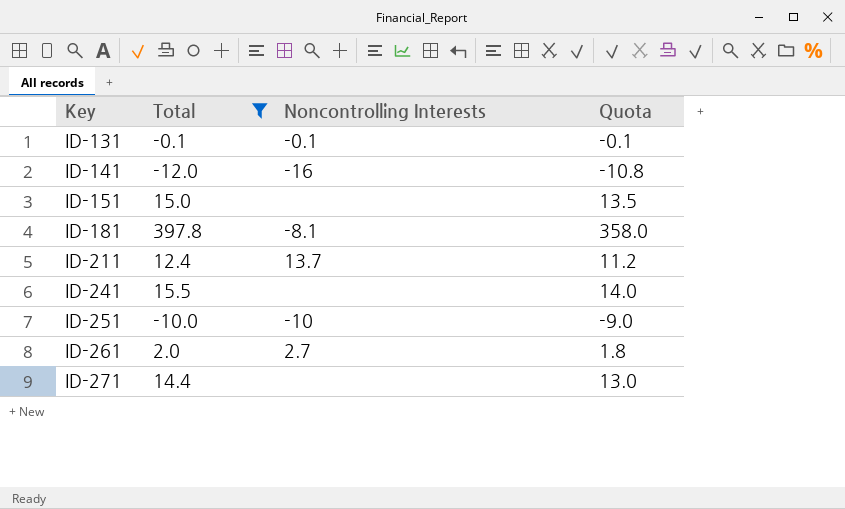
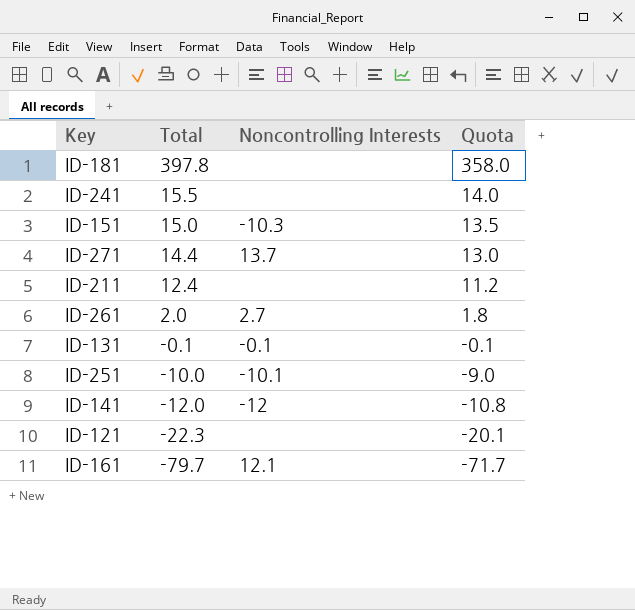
filter: Total >= -12.0 -> none
row order: Key ascending -> Total descending
ID-181 | Noncontrolling Interests: -8.1 -> none
ID-151 | Noncontrolling Interests: none -> -10.3
ID-271 | Noncontrolling Interests: none -> 13.7
ID-211 | Noncontrolling Interests: 13.7 -> none
ID-251 | Noncontrolling Interests: -10 -> -10.1
ID-141 | Noncontrolling Interests: -16 -> -12

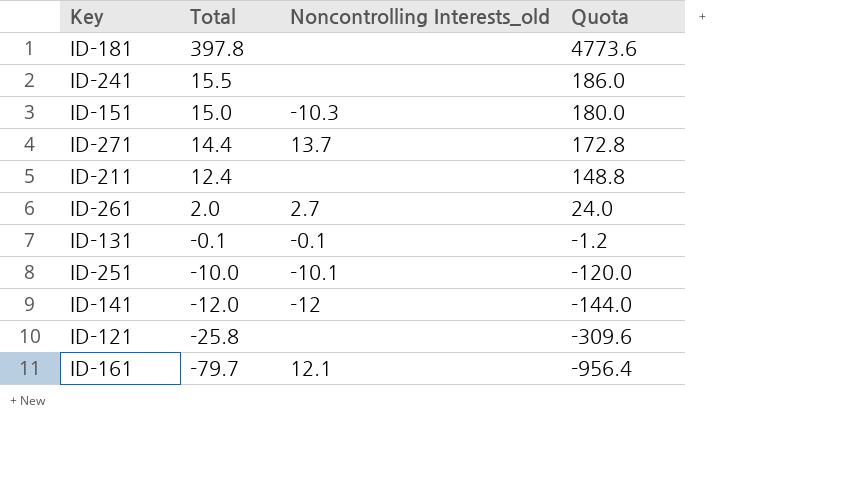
column name: Noncontrolling Interests -> Noncontrolling Interests_old
column Quota | formula: [Total] * 0.9 -> [Total] * 12
ID-121 | Total: -22.3 -> -25.8

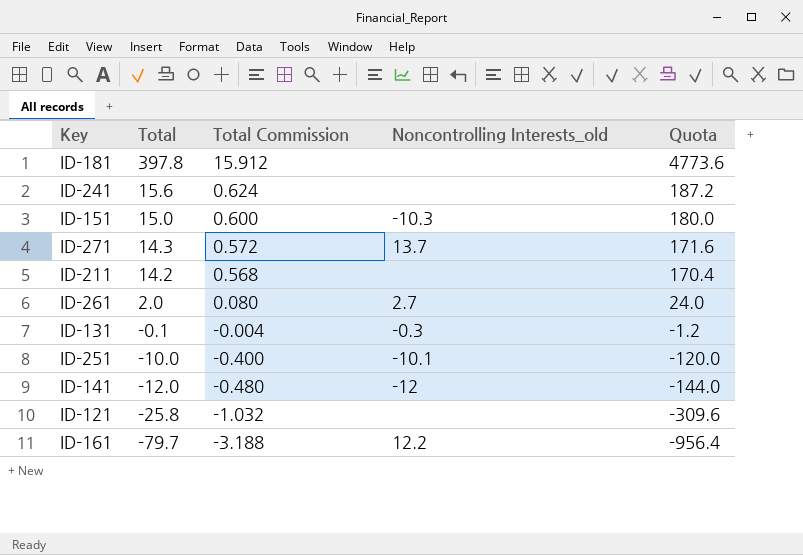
column Total Commission | formula: none -> [Total] * 0.04
ID-241 | Total: 15.5 -> 15.6
ID-241 | Quota: 186.0 -> 187.2
ID-271 | Total: 14.4 -> 14.3
ID-271 | Quota: 172.8 -> 171.6
ID-211 | Total: 12.4 -> 14.2
ID-211 | Quota: 148.8 -> 170.4
ID-131 | Noncontrolling Interests_old: -0.1 -> -0.3
ID-161 | Noncontrolling Interests_old: 12.1 -> 12.2

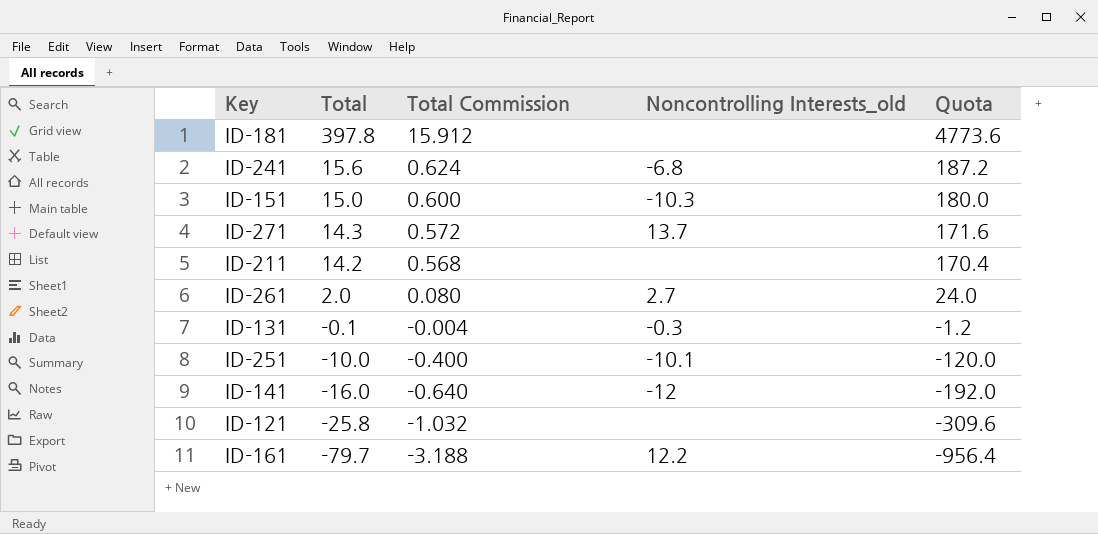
ID-241 | Noncontrolling Interests_old: none -> -6.8
ID-141 | Total: -12.0 -> -16.0
ID-141 | Total Commission: -0.480 -> -0.640
ID-141 | Quota: -144.0 -> -192.0

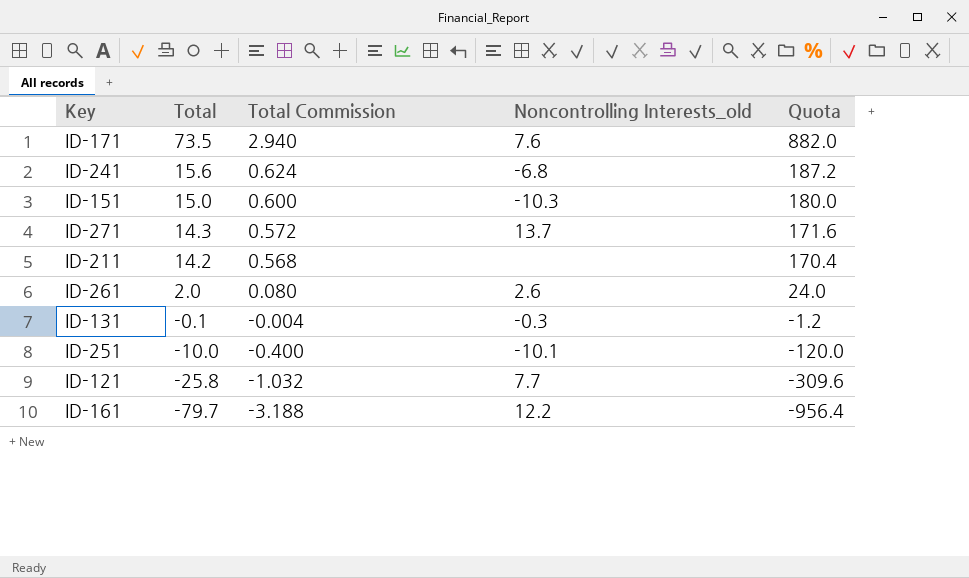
row ID-181: 397.8 | 15.912 | none | 4773.6 -> none
row ID-141: -16.0 | -0.640 | -12 | -192.0 -> none
row ID-171: none -> 73.5 | 2.940 | 7.6 | 882.0
ID-261 | Noncontrolling Interests_old: 2.7 -> 2.6
ID-121 | Noncontrolling Interests_old: none -> 7.7

